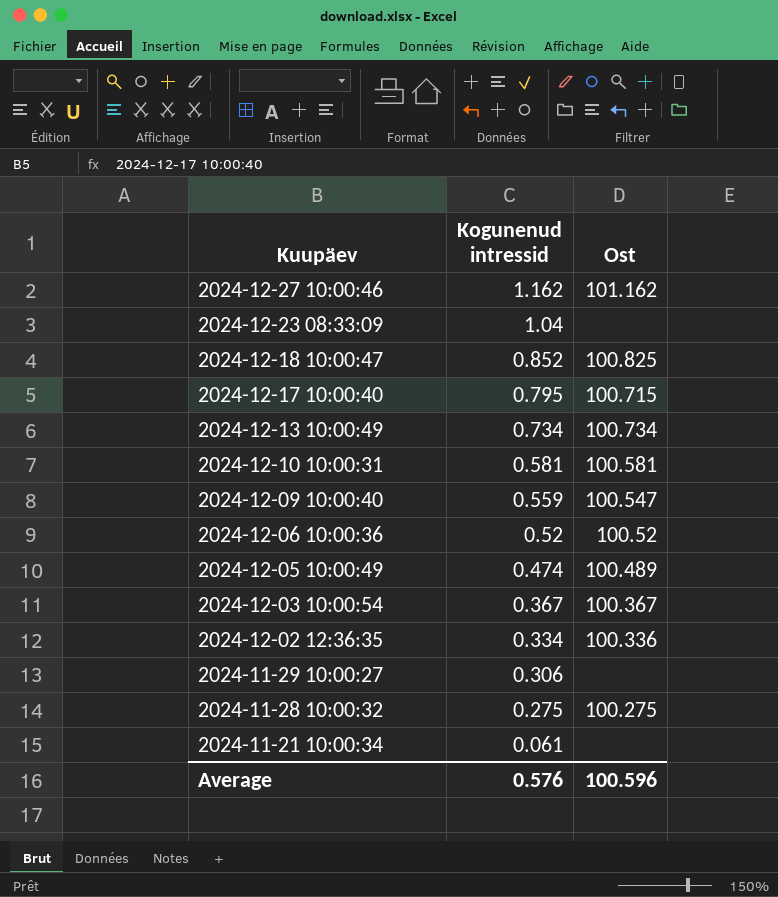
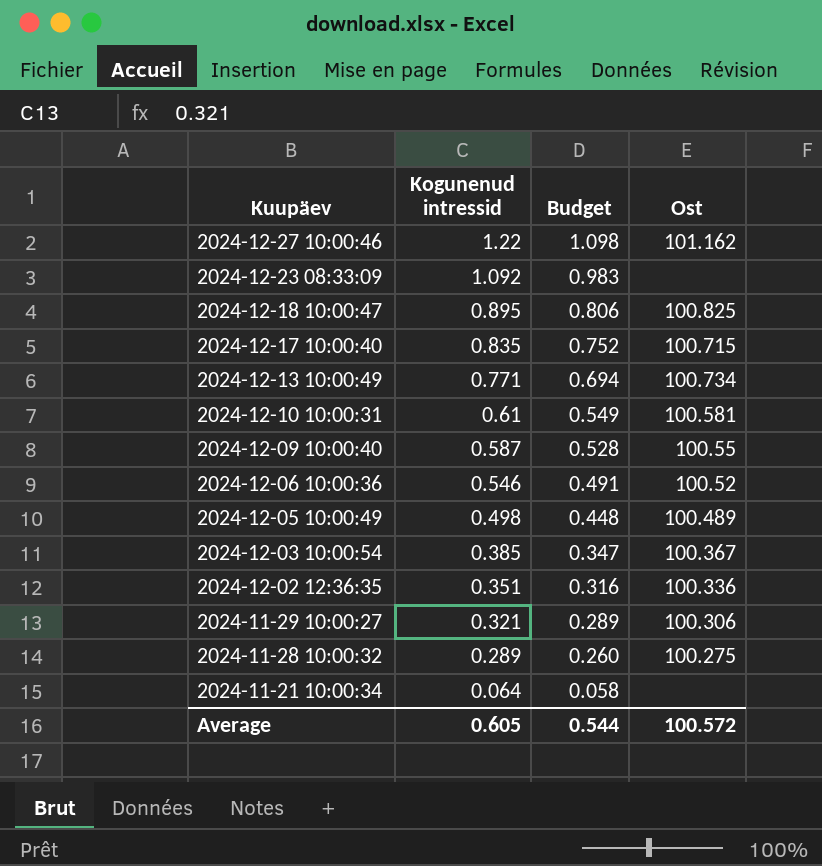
column Budget | formula: none -> [Kogunenud intressid] * 0.9
2024-12-27 10:00:46 | Kogunenud intressid: 1.162 -> 1.22
2024-12-23 08:33:09 | Kogunenud intressid: 1.04 -> 1.092
2024-12-18 10:00:47 | Kogunenud intressid: 0.852 -> 0.895
2024-12-17 10:00:40 | Kogunenud intressid: 0.795 -> 0.835
2024-12-13 10:00:49 | Kogunenud intressid: 0.734 -> 0.771
2024-12-10 10:00:31 | Kogunenud intressid: 0.581 -> 0.61
2024-12-09 10:00:40 | Kogunenud intressid: 0.559 -> 0.587
2024-12-09 10:00:40 | Ost: 100.547 -> 100.55
2024-12-06 10:00:36 | Kogunenud intressid: 0.52 -> 0.546
2024-12-05 10:00:49 | Kogunenud intressid: 0.474 -> 0.498
2024-12-03 10:00:54 | Kogunenud intressid: 0.367 -> 0.385
2024-12-02 12:36:35 | Kogunenud intressid: 0.334 -> 0.351
2024-11-29 10:00:27 | Kogunenud intressid: 0.306 -> 0.321
2024-11-29 10:00:27 | Ost: none -> 100.306
2024-11-28 10:00:32 | Kogunenud intressid: 0.275 -> 0.289
2024-11-21 10:00:34 | Kogunenud intressid: 0.061 -> 0.064
Average | Kogunenud intressid: 0.576 -> 0.605
Average | Ost: 100.596 -> 100.572

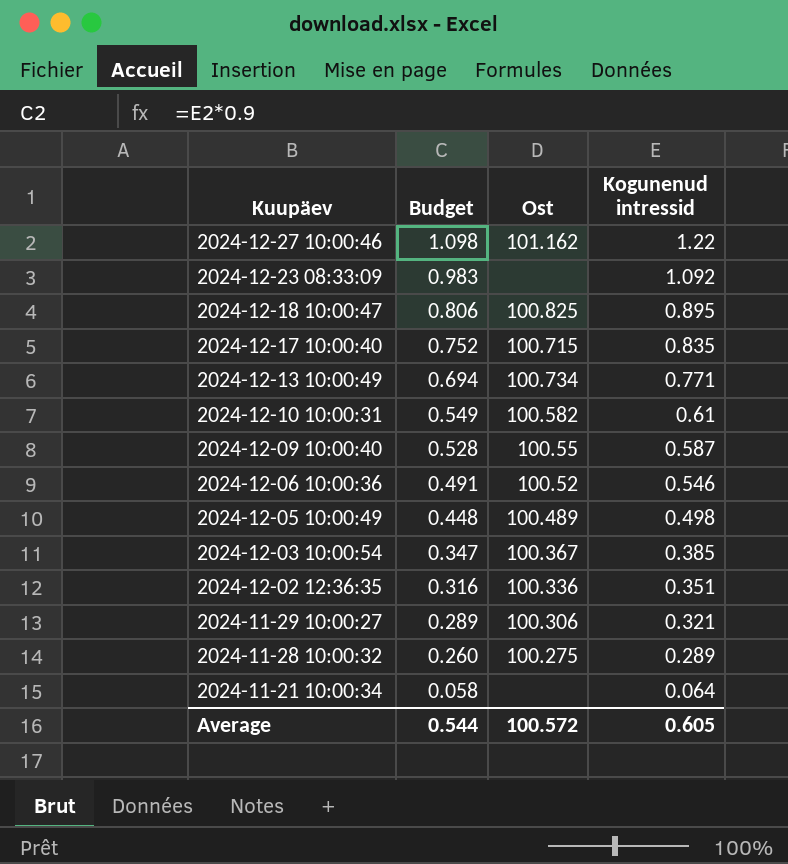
column Kogunenud intressid | position: 2 -> 4
2024-12-10 10:00:31 | Ost: 100.581 -> 100.582

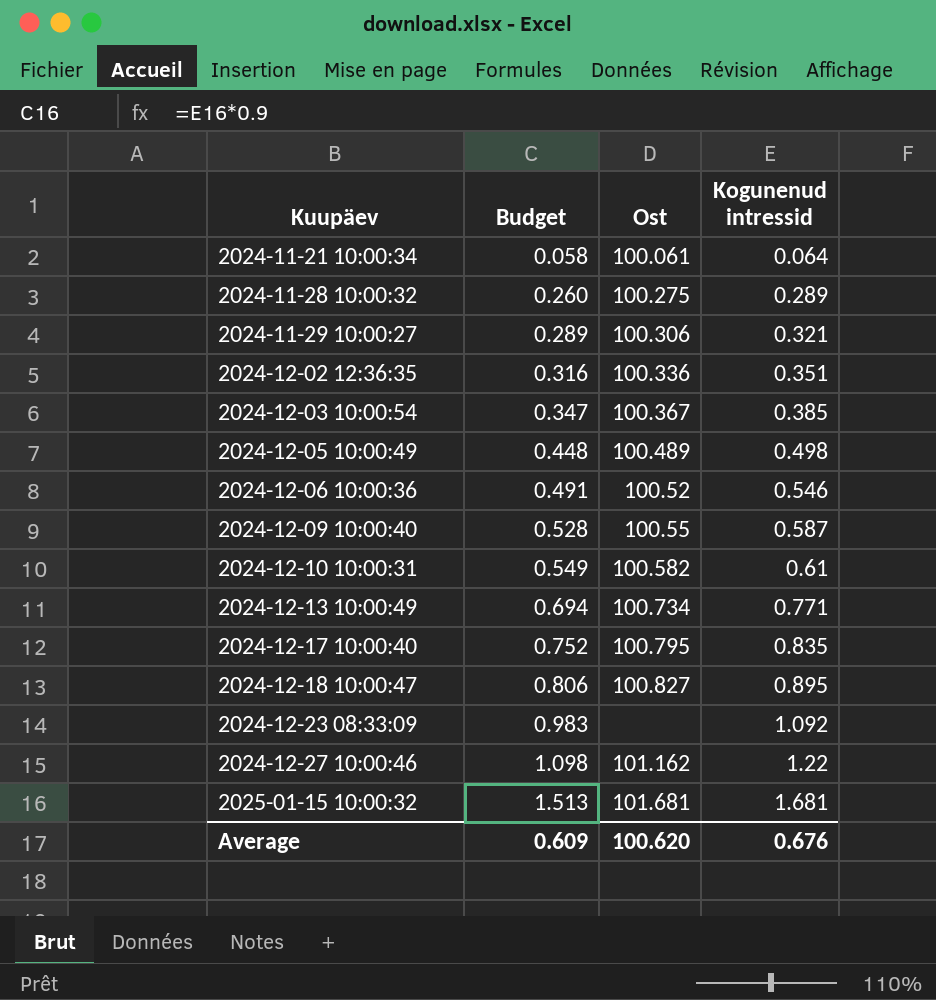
row order: Kuupäev descending -> Kuupäev ascending
2024-11-21 10:00:34 | Ost: none -> 100.061
2024-12-17 10:00:40 | Ost: 100.715 -> 100.795
2024-12-18 10:00:47 | Ost: 100.825 -> 100.827
row 2025-01-15 10:00:32: none -> 1.513 | 101.681 | 1.681
Average | Budget: 0.544 -> 0.609
Average | Ost: 100.572 -> 100.620
Average | Kogunenud intressid: 0.605 -> 0.676

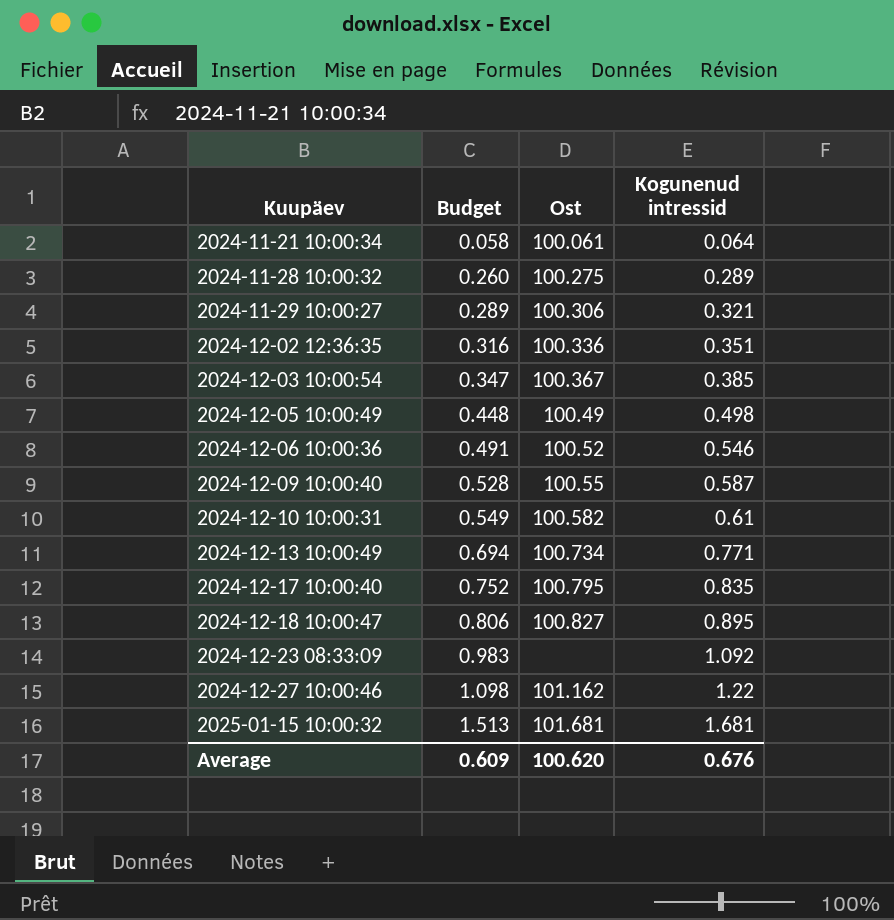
2024-12-05 10:00:49 | Ost: 100.489 -> 100.49

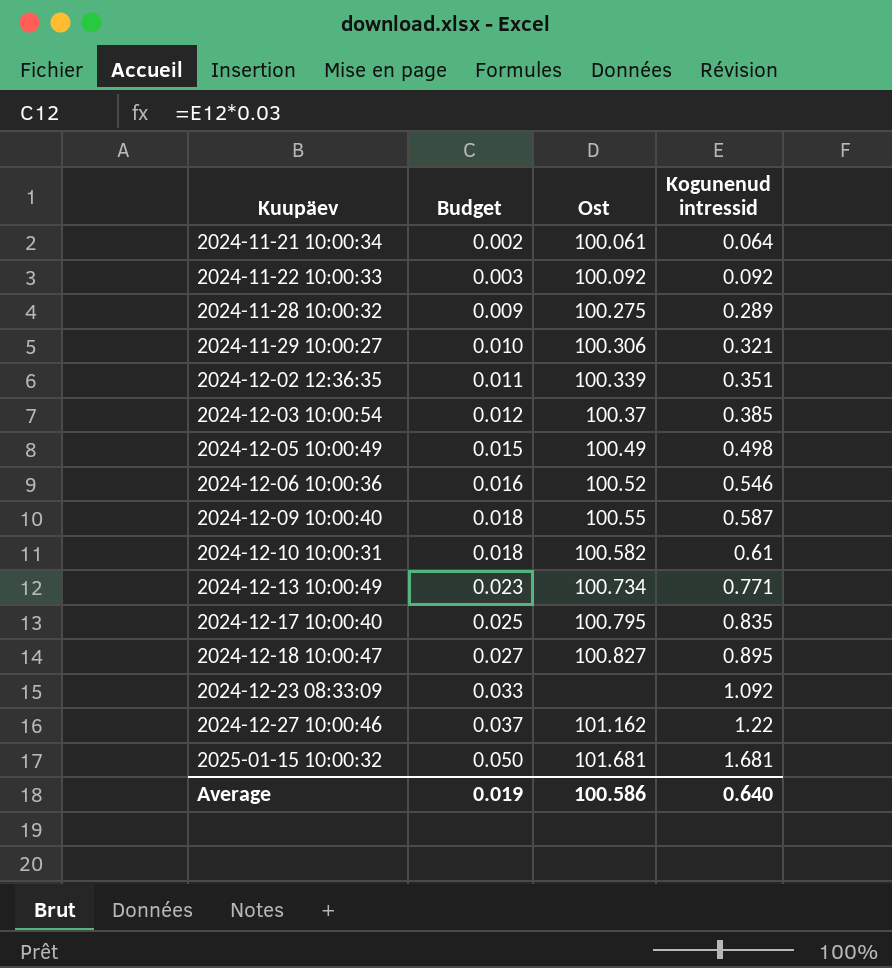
column Budget | formula: [Kogunenud intressid] * 0.9 -> [Kogunenud intressid] * 0.03
row 2024-11-22 10:00:33: none -> 0.003 | 100.092 | 0.092
2024-12-02 12:36:35 | Ost: 100.336 -> 100.339
2024-12-03 10:00:54 | Ost: 100.367 -> 100.37
Average | Budget: 0.609 -> 0.019
Average | Ost: 100.620 -> 100.586
Average | Kogunenud intressid: 0.676 -> 0.640

